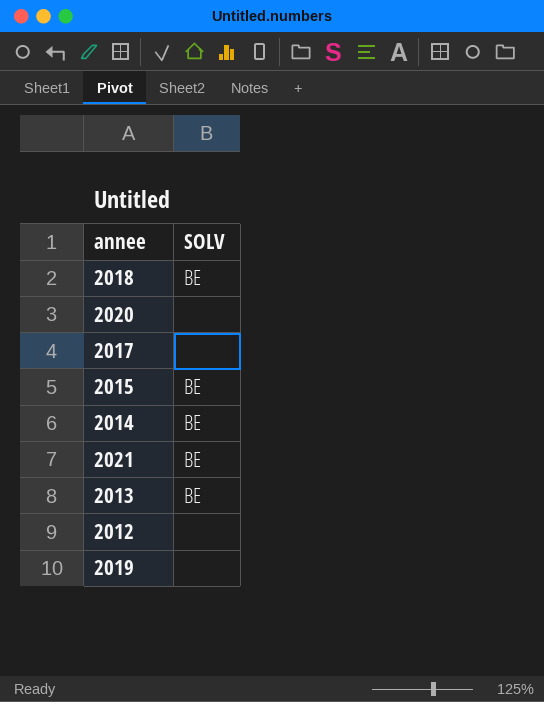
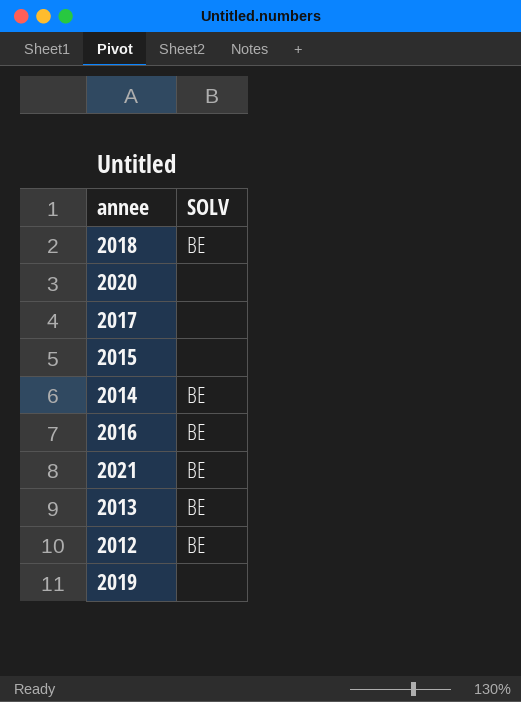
2015 | SOLV: BE -> none
row 2016: none -> BE
2012 | SOLV: none -> BE

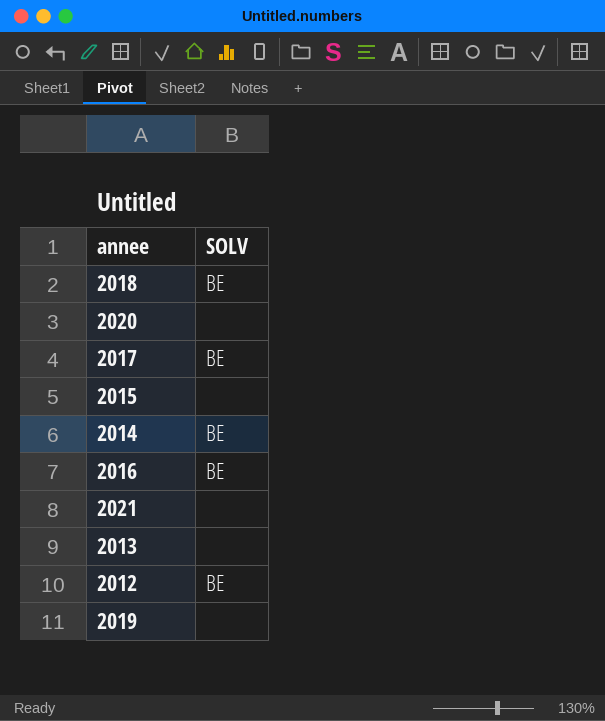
2017 | SOLV: none -> BE
2021 | SOLV: BE -> none
2013 | SOLV: BE -> none

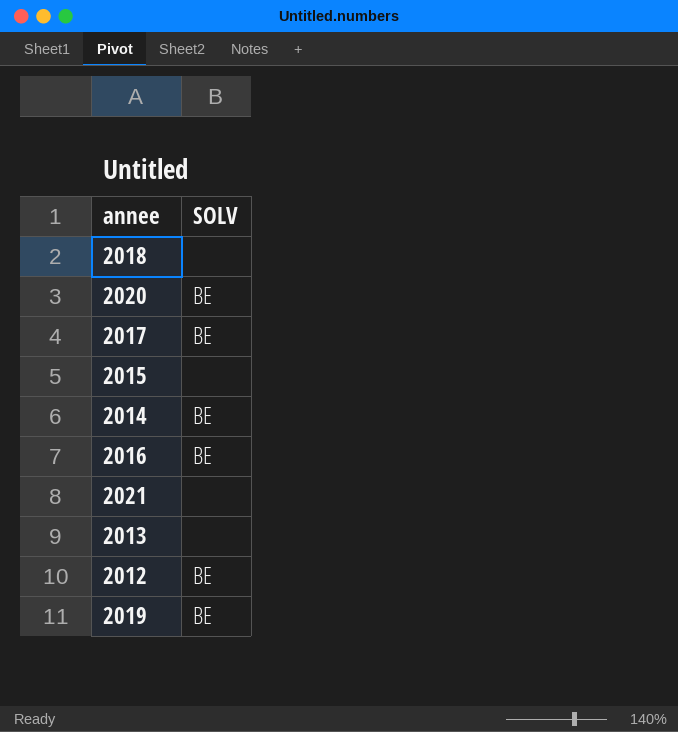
2018 | SOLV: BE -> none
2020 | SOLV: none -> BE
2019 | SOLV: none -> BE

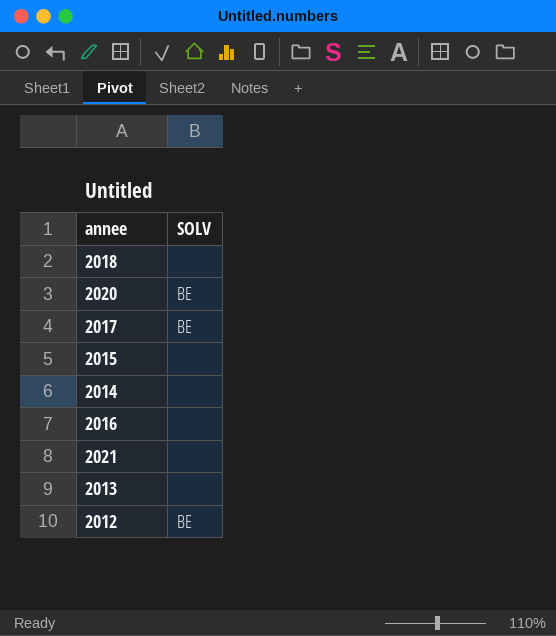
row 2019: BE -> none
2014 | SOLV: BE -> none
2016 | SOLV: BE -> none

